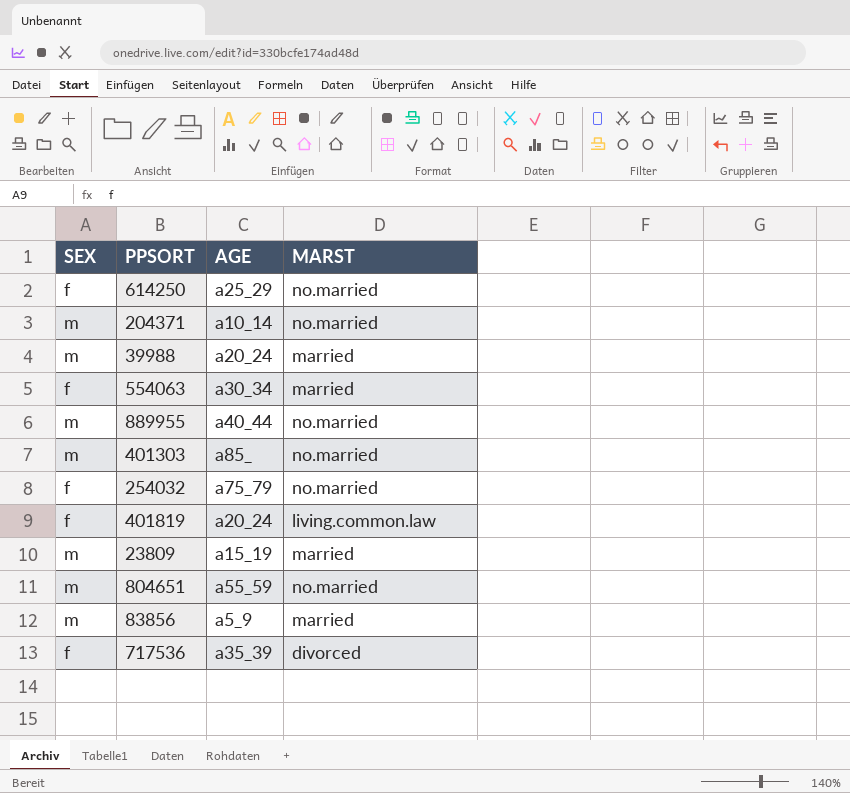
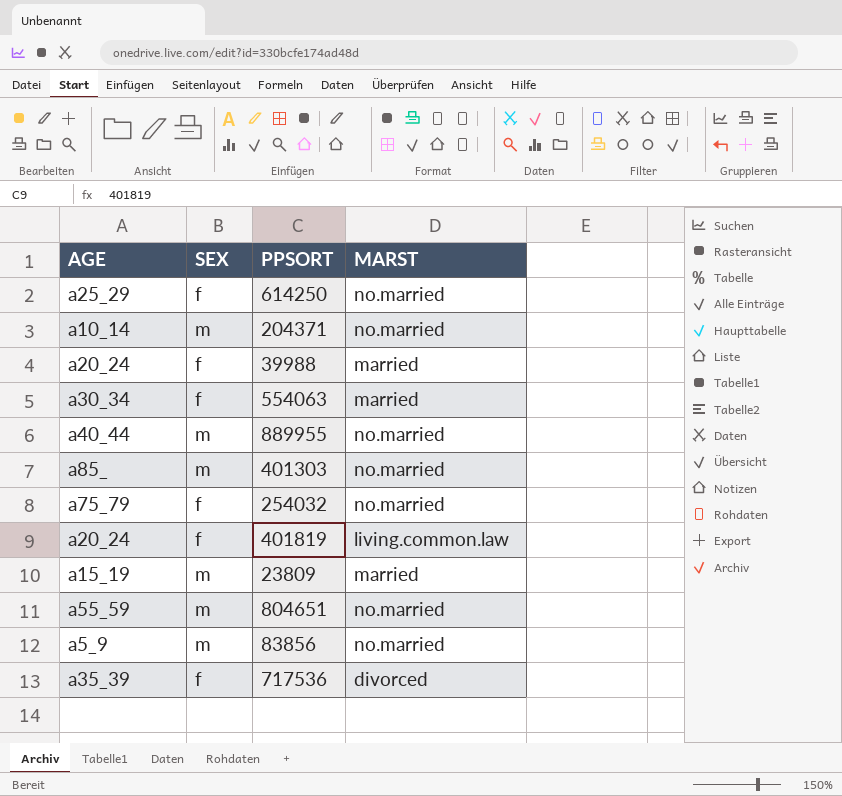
column AGE | position: 3 -> 1
39988 | SEX: m -> f
83856 | MARST: married -> no.married

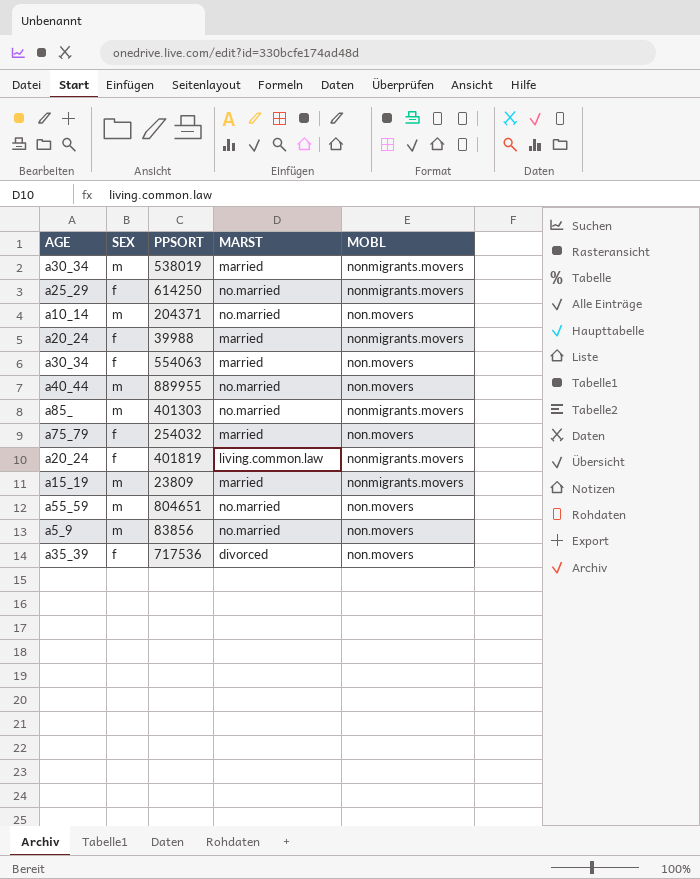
column MOBL | position: none -> 5
row 538019: none -> a30_34 | m | married | nonmigrants.movers
254032 | MARST: no.married -> married

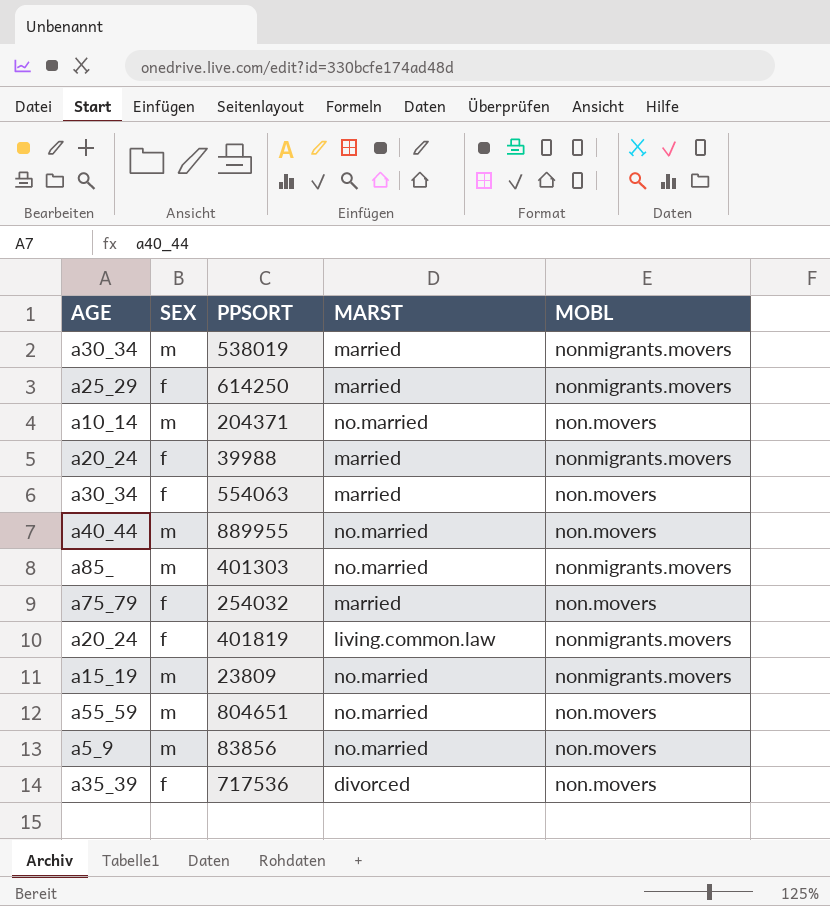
614250 | MARST: no.married -> married
23809 | MARST: married -> no.married

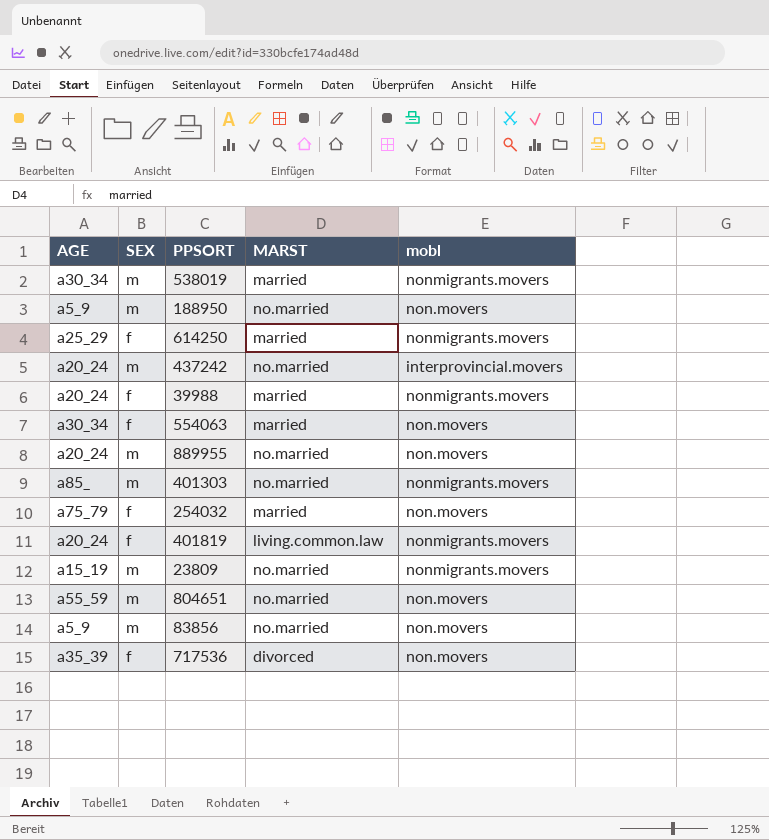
column name: MOBL -> mobl
row 204371: a10_14 | m | no.married | non.movers -> none
row 188950: none -> a5_9 | m | no.married | non.movers
row 437242: none -> a20_24 | m | no.married | interprovincial.movers
889955 | AGE: a40_44 -> a20_24

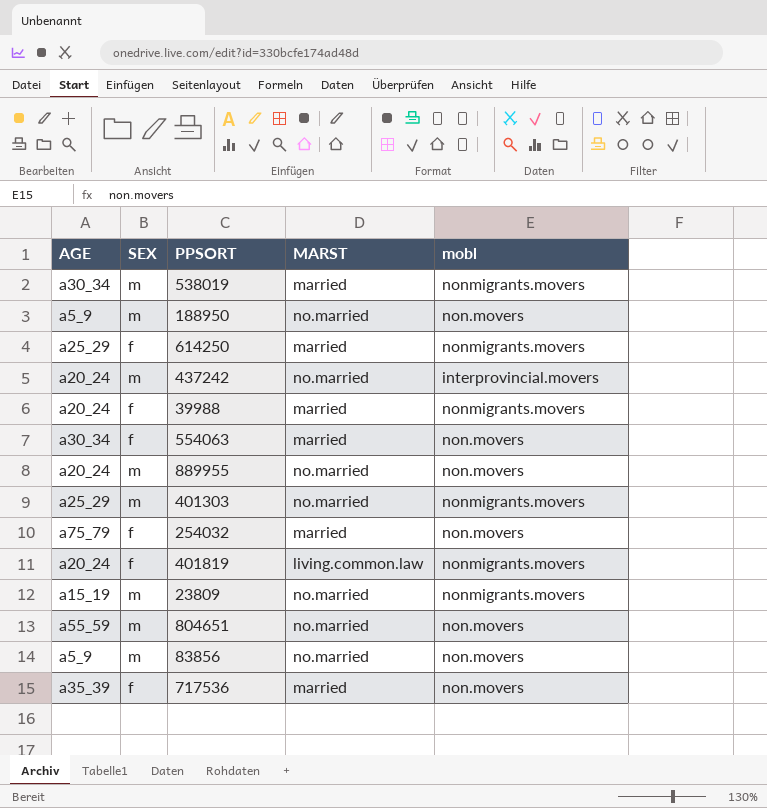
401303 | AGE: a85_ -> a25_29
717536 | MARST: divorced -> married

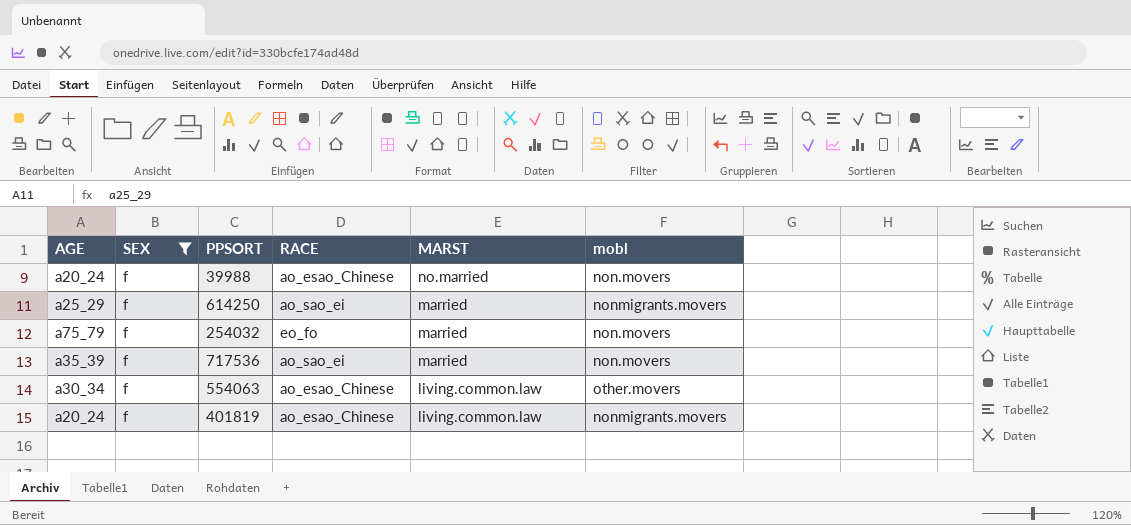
filter: none -> SEX = f
row order: none -> MARST descending
column RACE | position: none -> 4
39988 | MARST: married -> no.married
39988 | mobl: nonmigrants.movers -> non.movers
554063 | MARST: married -> living.common.law
554063 | mobl: non.movers -> other.movers

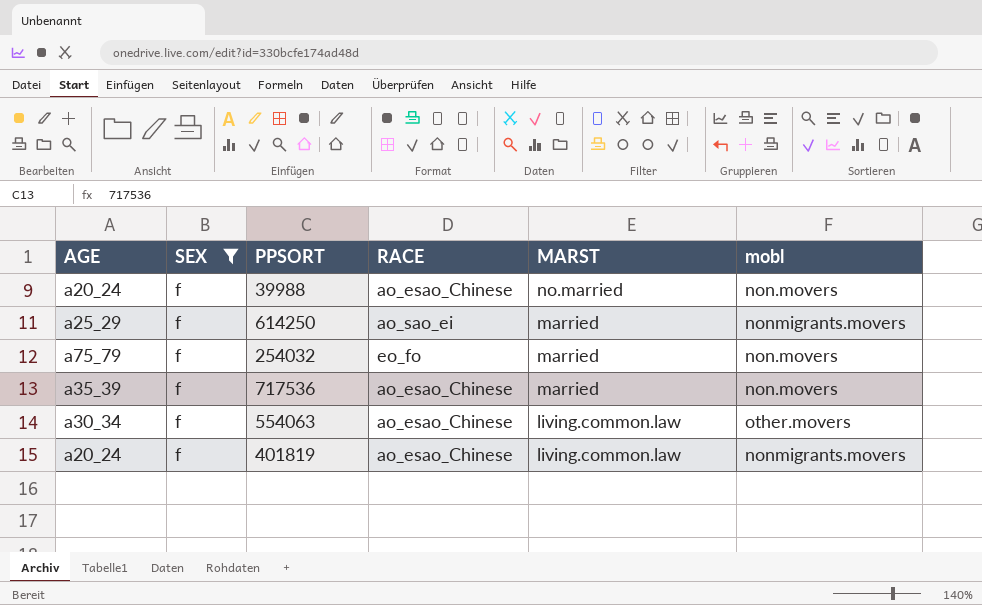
717536 | RACE: ao_sao_ei -> ao_esao_Chinese

